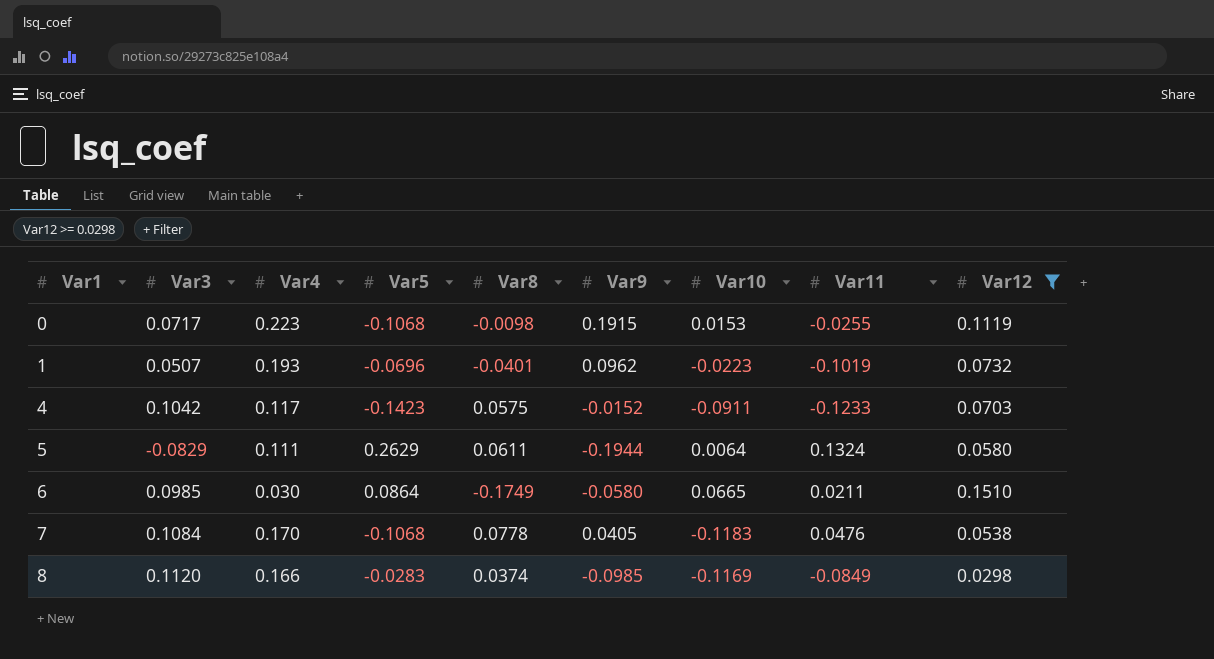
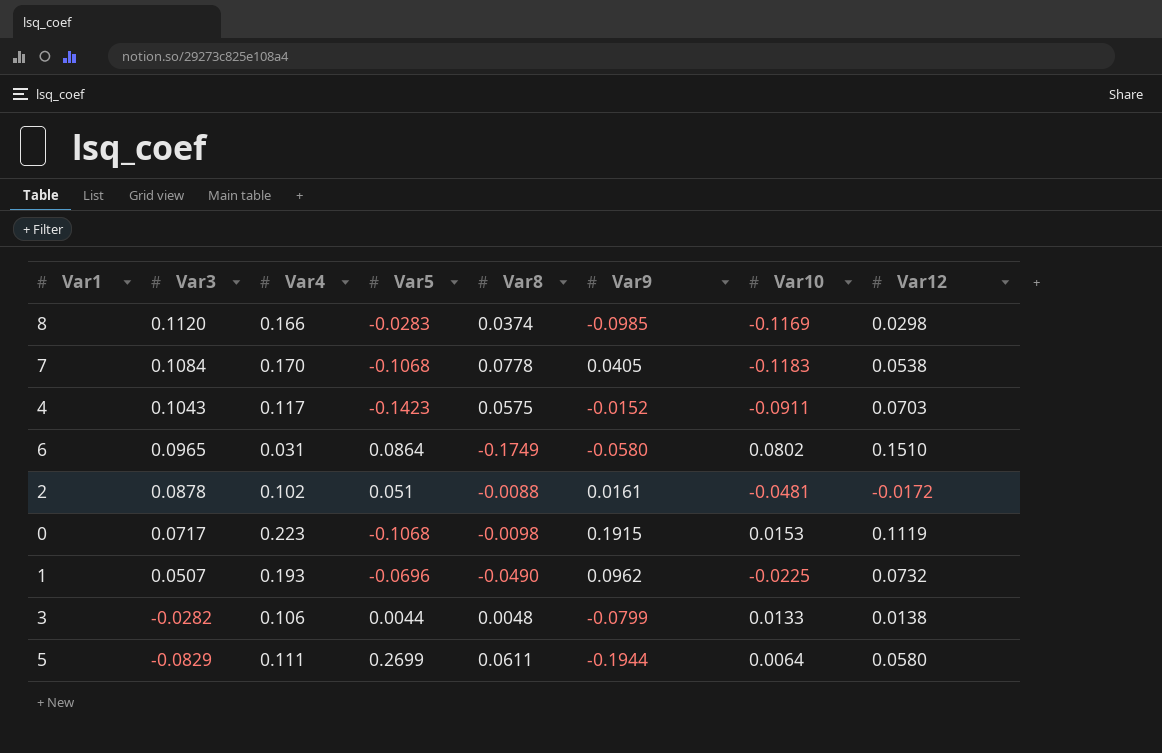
filter: Var12 >= 0.0298 -> none
row order: Var1 ascending -> Var3 descending
column Var11 | position: 8 -> none
4 | Var3: 0.1042 -> 0.1043
6 | Var3: 0.0985 -> 0.0965
6 | Var4: 0.030 -> 0.031
6 | Var10: 0.0665 -> 0.0802
1 | Var8: -0.0401 -> -0.0490
1 | Var10: -0.0223 -> -0.0225
5 | Var5: 0.2629 -> 0.2699

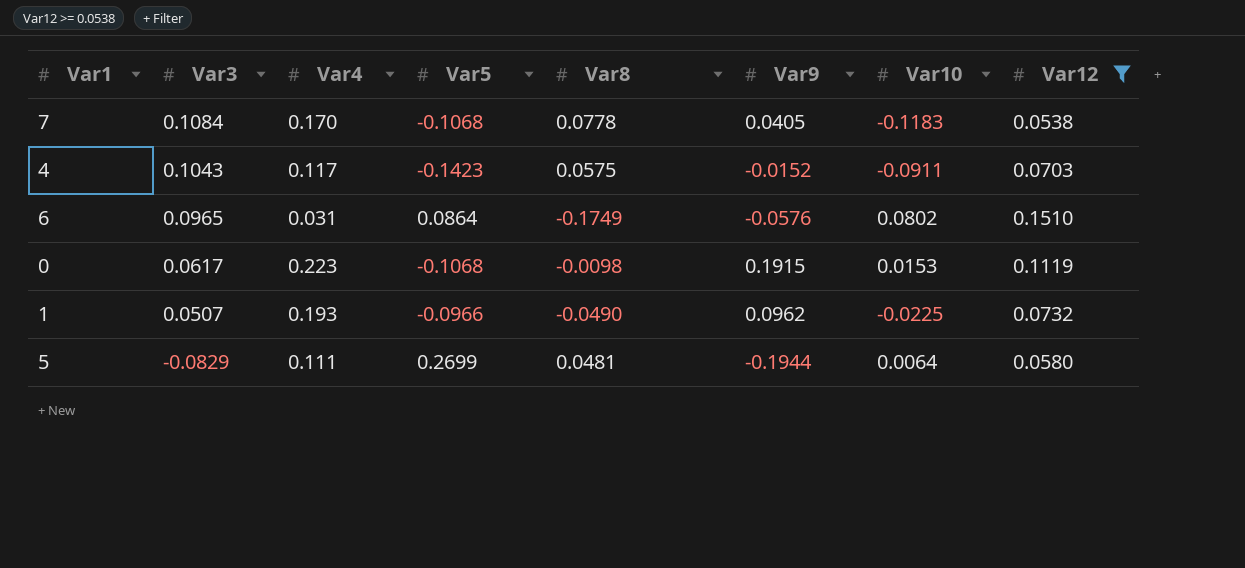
filter: none -> Var12 >= 0.0538
6 | Var9: -0.0580 -> -0.0576
0 | Var3: 0.0717 -> 0.0617
1 | Var5: -0.0696 -> -0.0966
5 | Var8: 0.0611 -> 0.0481

